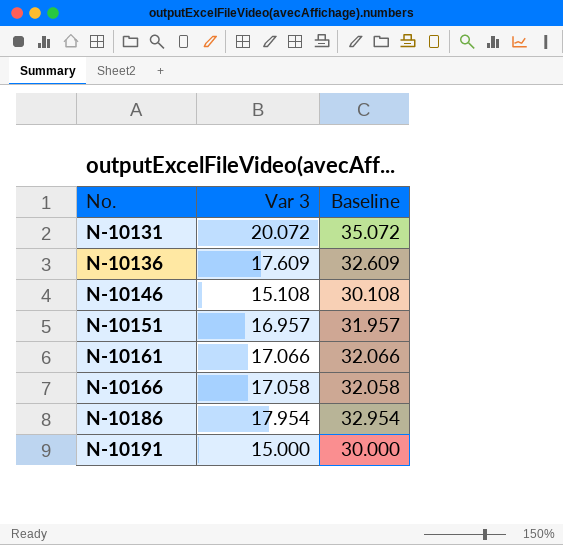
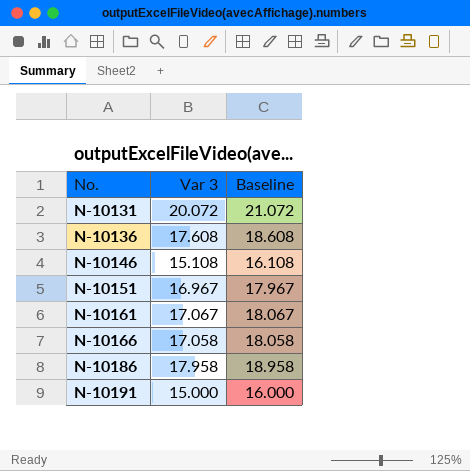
column Baseline | formula: [Var 3] + 15 -> [Var 3] + 1
N-10136 | Var 3: 17.609 -> 17.608
N-10151 | Var 3: 16.957 -> 16.967
N-10161 | Var 3: 17.066 -> 17.067
N-10186 | Var 3: 17.954 -> 17.958

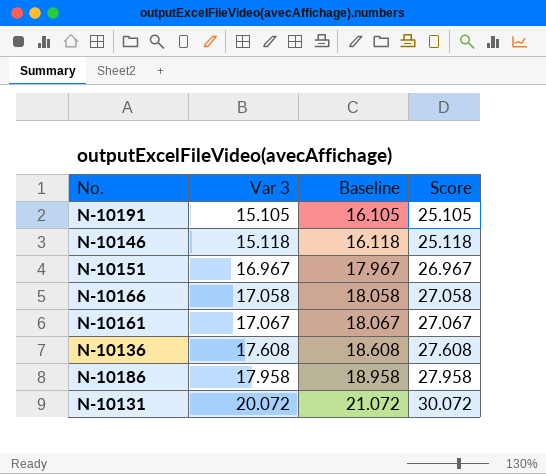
row order: No. ascending -> Var 3 ascending
column Score | formula: none -> [Var 3] + 10
N-10191 | Var 3: 15.000 -> 15.105
N-10191 | Baseline: 16.000 -> 16.105
N-10146 | Var 3: 15.108 -> 15.118
N-10146 | Baseline: 16.108 -> 16.118

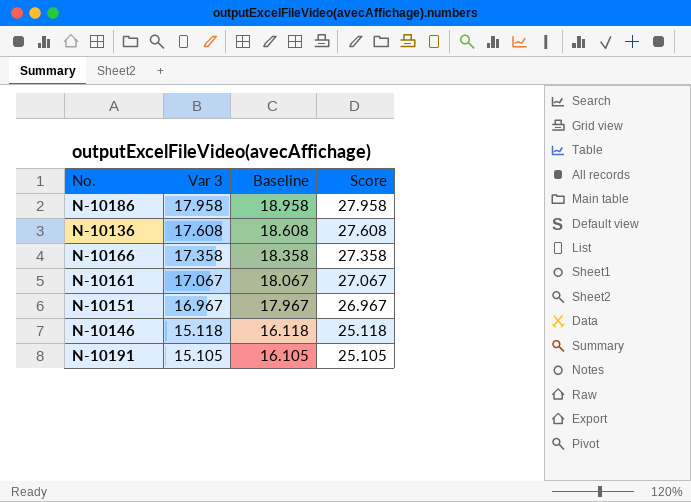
row order: Var 3 ascending -> Var 3 descending
row N-10131: 20.072 | 21.072 | 30.072 -> none
N-10166 | Var 3: 17.058 -> 17.358
N-10166 | Baseline: 18.058 -> 18.358
N-10166 | Score: 27.058 -> 27.358

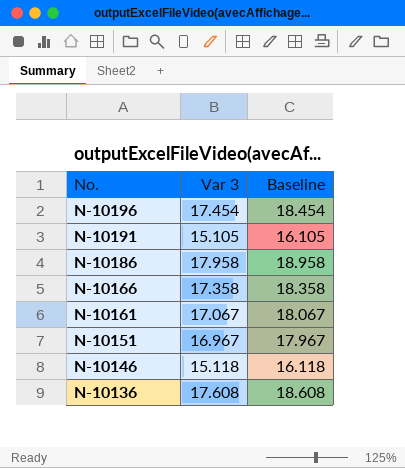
row order: Var 3 descending -> No. descending
column Score | formula: [Var 3] + 10 -> none
row N-10196: none -> 17.454 | 18.454

